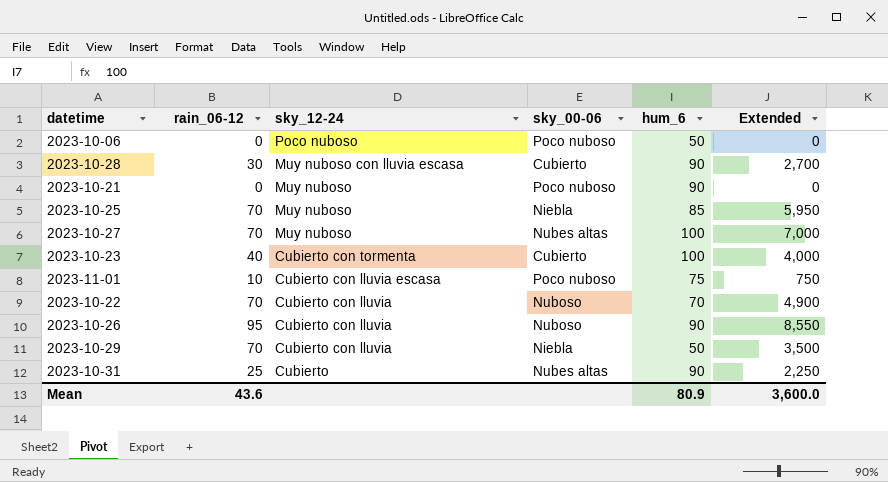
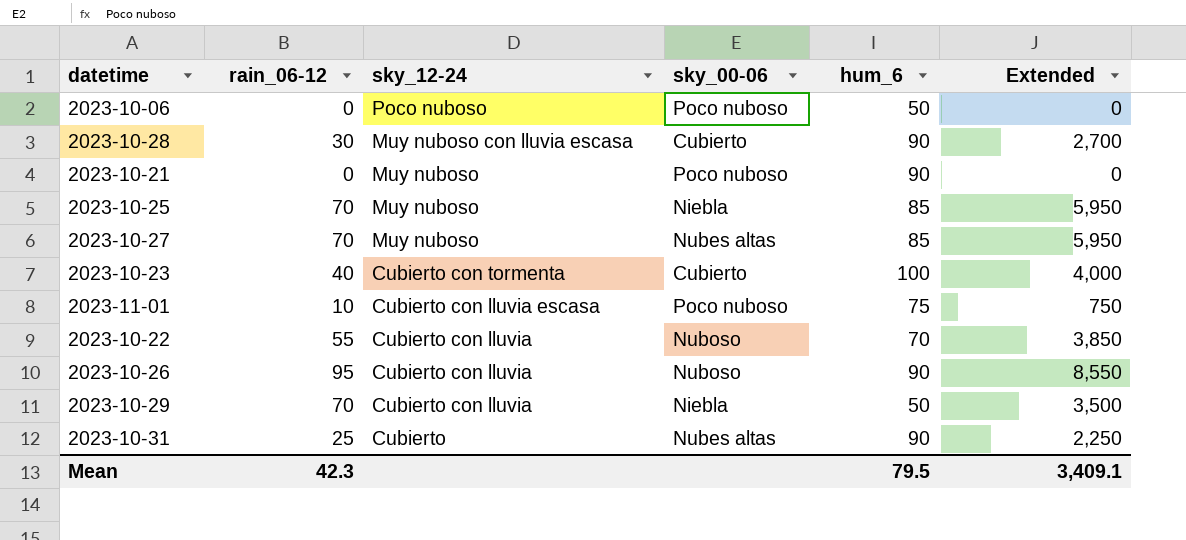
2023-10-27 | hum_6: 100 -> 85
2023-10-27 | Extended: 7,000 -> 5,950
2023-10-22 | rain_06-12: 70 -> 55
2023-10-22 | Extended: 4,900 -> 3,850
Mean | rain_06-12: 43.6 -> 42.3
Mean | hum_6: 80.9 -> 79.5
Mean | Extended: 3,600.0 -> 3,409.1

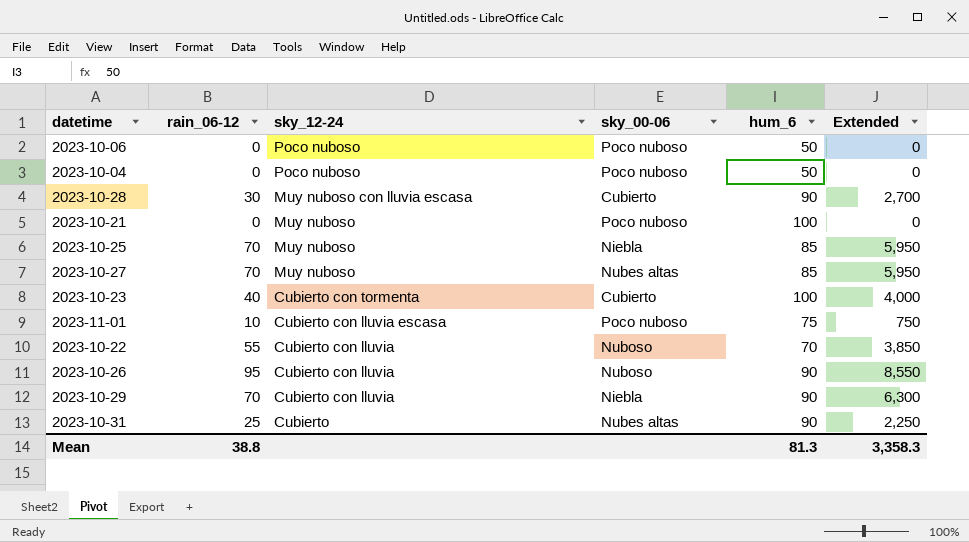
row 2023-10-04: none -> 0 | Poco nuboso | Poco nuboso | 50 | 0
2023-10-21 | hum_6: 90 -> 100
2023-10-29 | hum_6: 50 -> 90
2023-10-29 | Extended: 3,500 -> 6,300
Mean | rain_06-12: 42.3 -> 38.8
Mean | hum_6: 79.5 -> 81.3
Mean | Extended: 3,409.1 -> 3,358.3

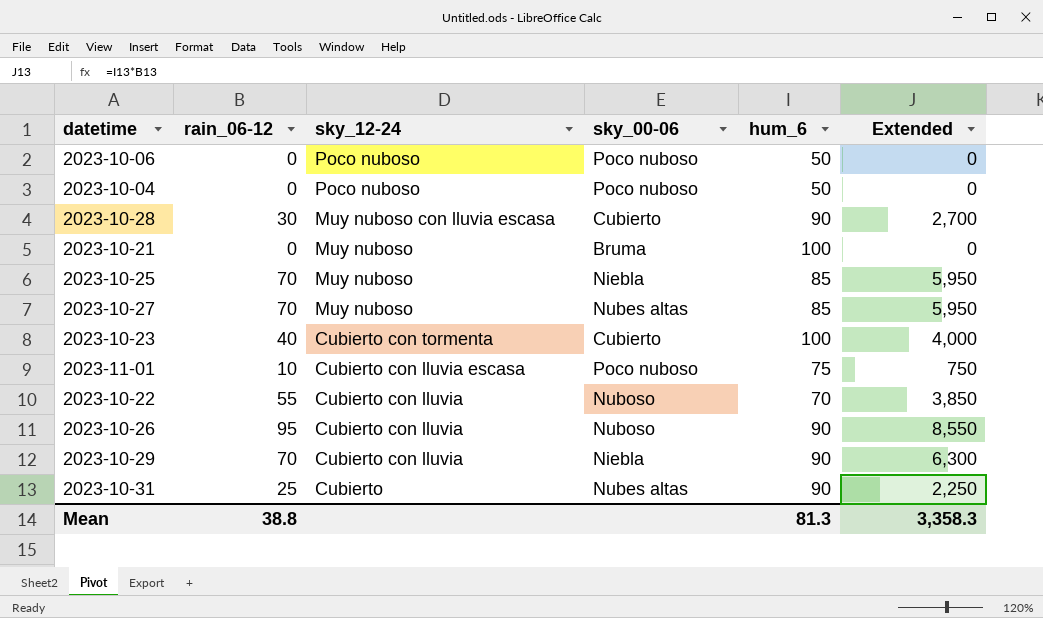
2023-10-21 | sky_00-06: Poco nuboso -> Bruma

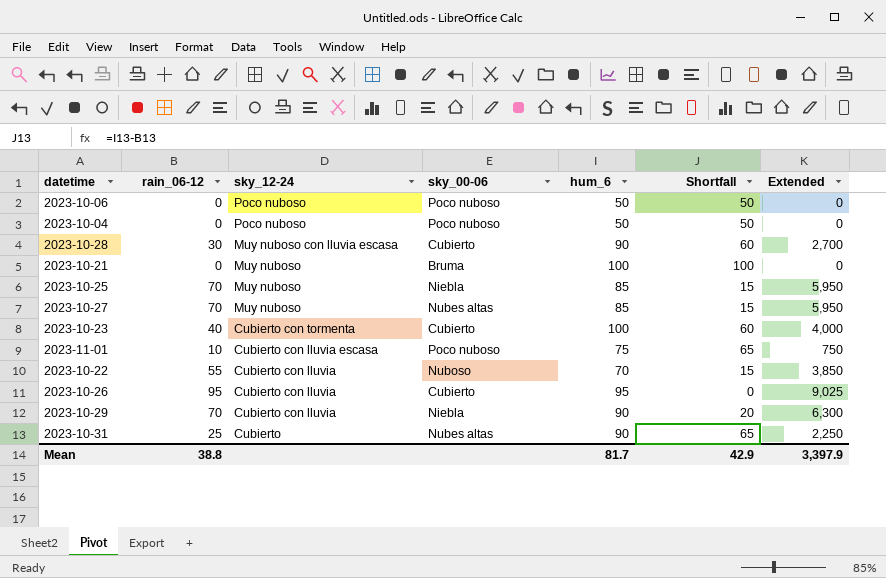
column Shortfall | formula: none -> [hum_6] - [rain_06-12]
2023-10-26 | sky_00-06: Nuboso -> Cubierto
2023-10-26 | hum_6: 90 -> 95
2023-10-26 | Extended: 8,550 -> 9,025
Mean | hum_6: 81.3 -> 81.7
Mean | Extended: 3,358.3 -> 3,397.9

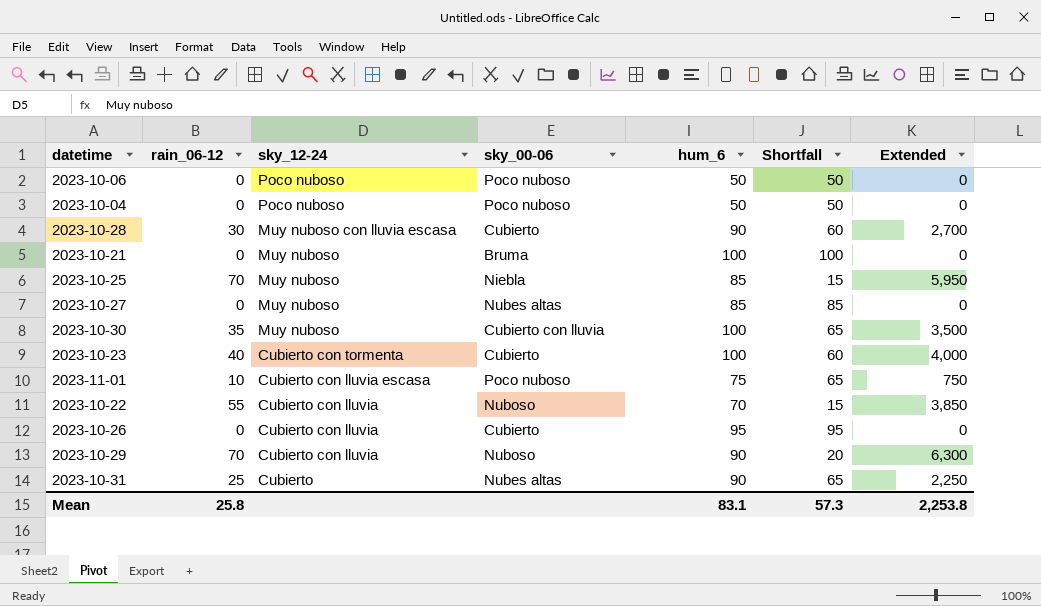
2023-10-27 | rain_06-12: 70 -> 0
2023-10-27 | Shortfall: 15 -> 85
2023-10-27 | Extended: 5,950 -> 0
row 2023-10-30: none -> 35 | Muy nuboso | Cubierto con lluvia | 100 | 65 | 3,500
2023-10-26 | rain_06-12: 95 -> 0
2023-10-26 | Shortfall: 0 -> 95
2023-10-26 | Extended: 9,025 -> 0
2023-10-29 | sky_00-06: Niebla -> Nuboso
Mean | rain_06-12: 38.8 -> 25.8
Mean | hum_6: 81.7 -> 83.1
Mean | Shortfall: 42.9 -> 57.3
Mean | Extended: 3,397.9 -> 2,253.8

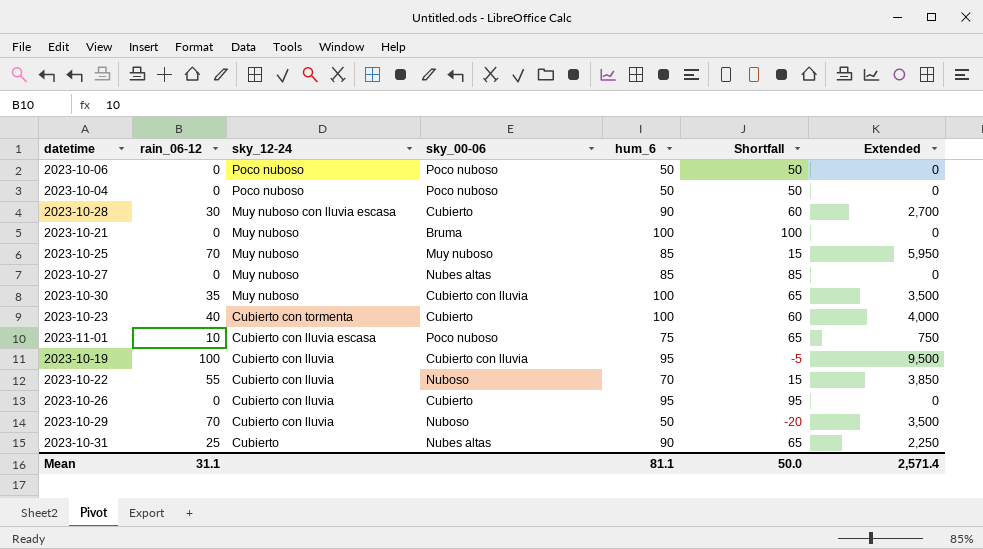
2023-10-25 | sky_00-06: Niebla -> Muy nuboso
row 2023-10-19: none -> 100 | Cubierto con lluvia | Cubierto con lluvia | 95 | -5 | 9,500
2023-10-29 | hum_6: 90 -> 50
2023-10-29 | Shortfall: 20 -> -20
2023-10-29 | Extended: 6,300 -> 3,500
Mean | rain_06-12: 25.8 -> 31.1
Mean | hum_6: 83.1 -> 81.1
Mean | Shortfall: 57.3 -> 50.0
Mean | Extended: 2,253.8 -> 2,571.4

